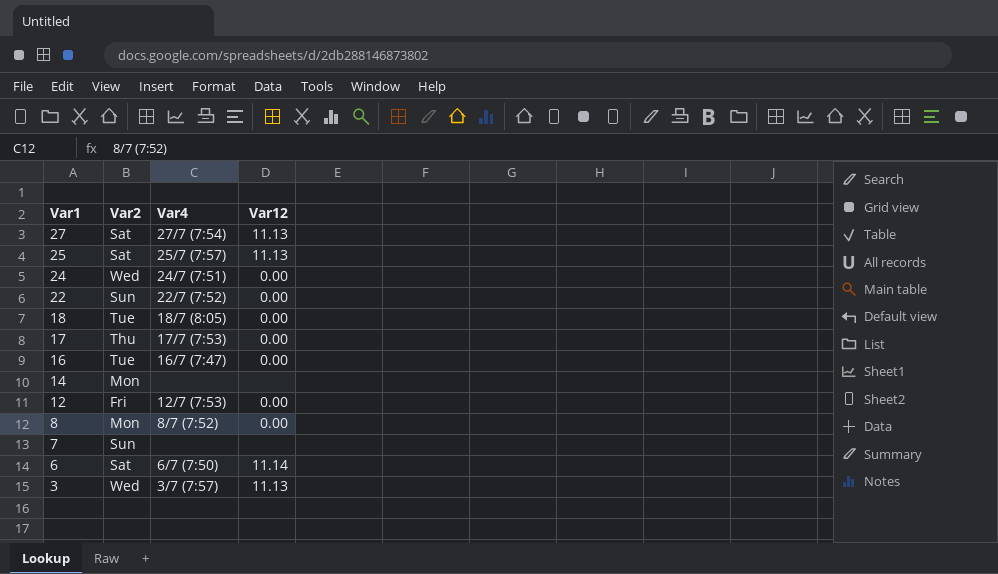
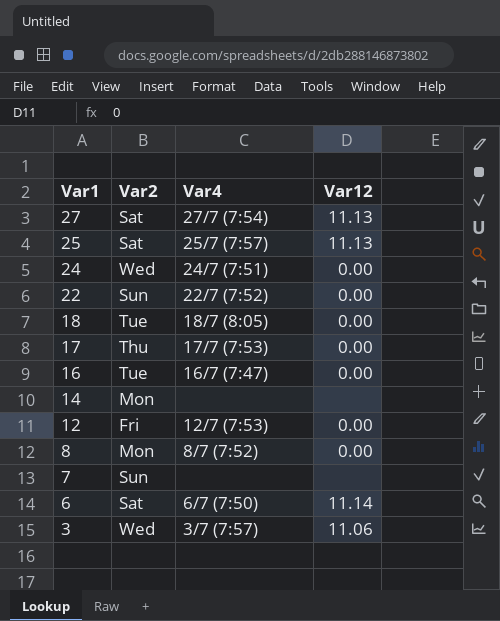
3 | Var12: 11.13 -> 11.06

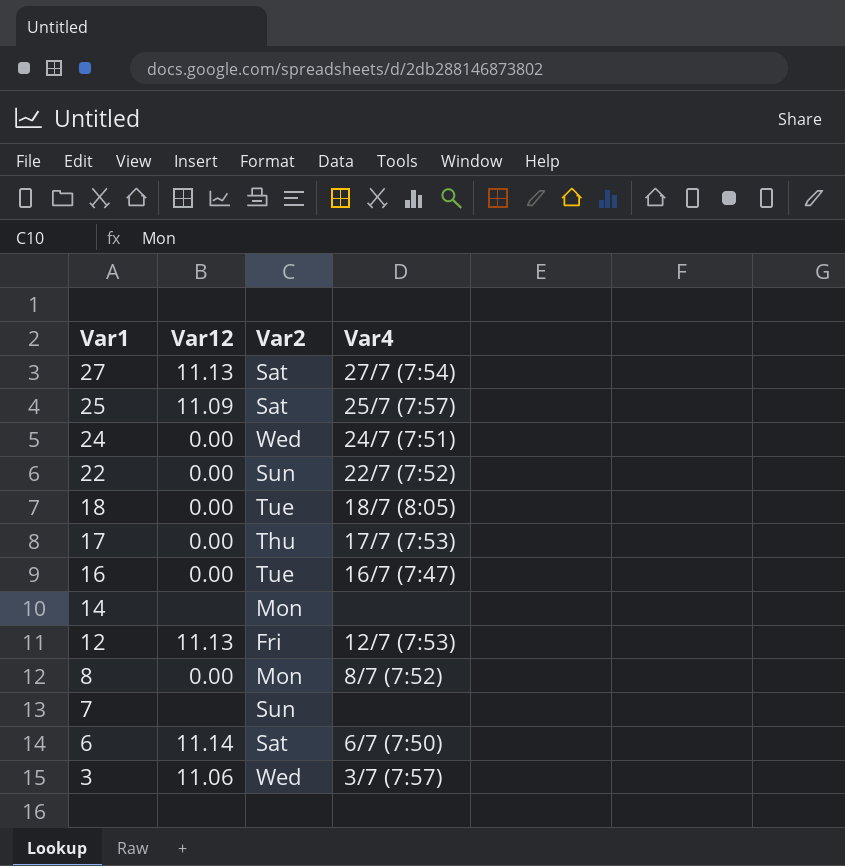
column Var12 | position: 4 -> 2
25 | Var12: 11.13 -> 11.09
12 | Var12: 0.00 -> 11.13

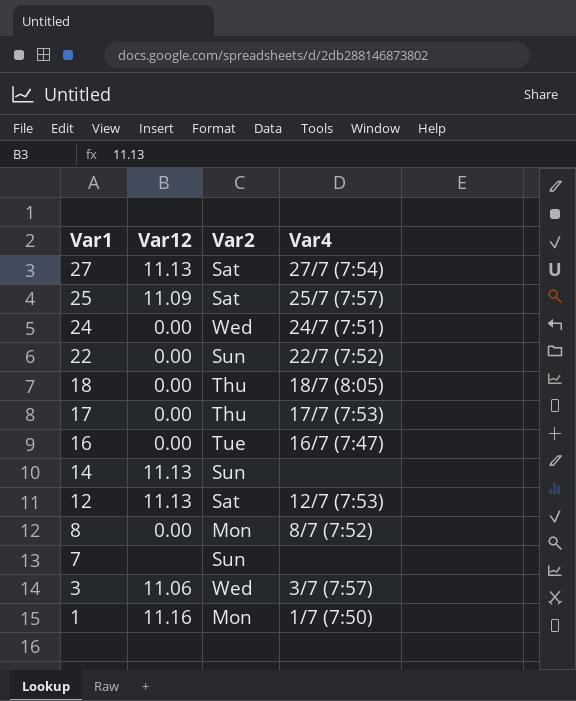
row 6: 11.14 | Sat | 6/7 (7:50) -> none
18 | Var2: Tue -> Thu
14 | Var12: none -> 11.13
14 | Var2: Mon -> Sun
12 | Var2: Fri -> Sat
row 1: none -> 11.16 | Mon | 1/7 (7:50)

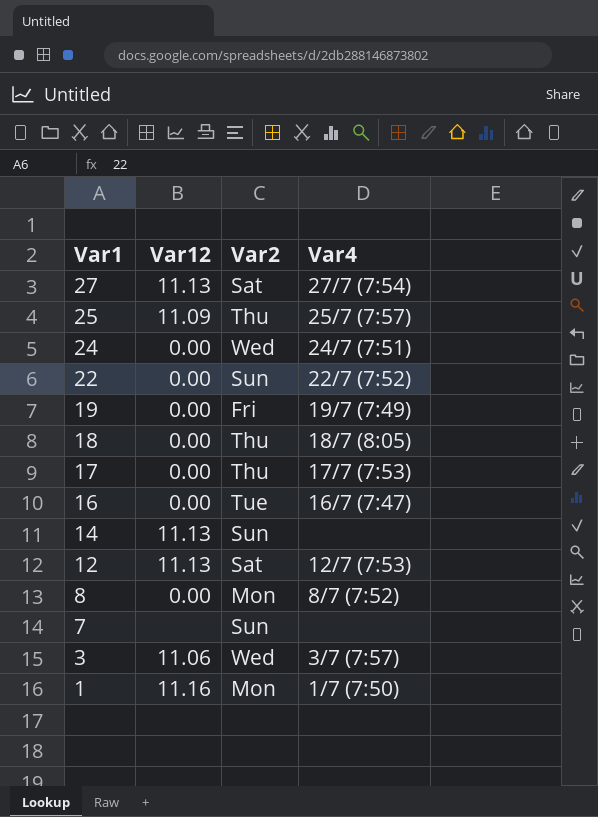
25 | Var2: Sat -> Thu
row 19: none -> 0.00 | Fri | 19/7 (7:49)

